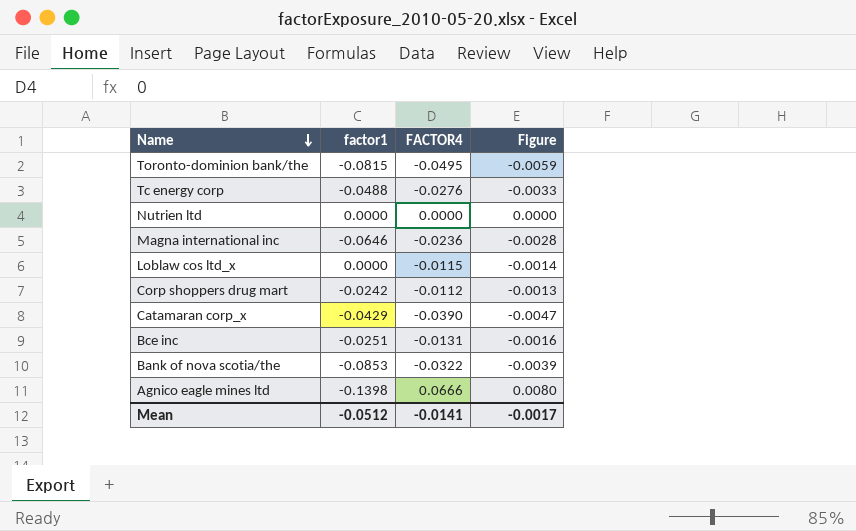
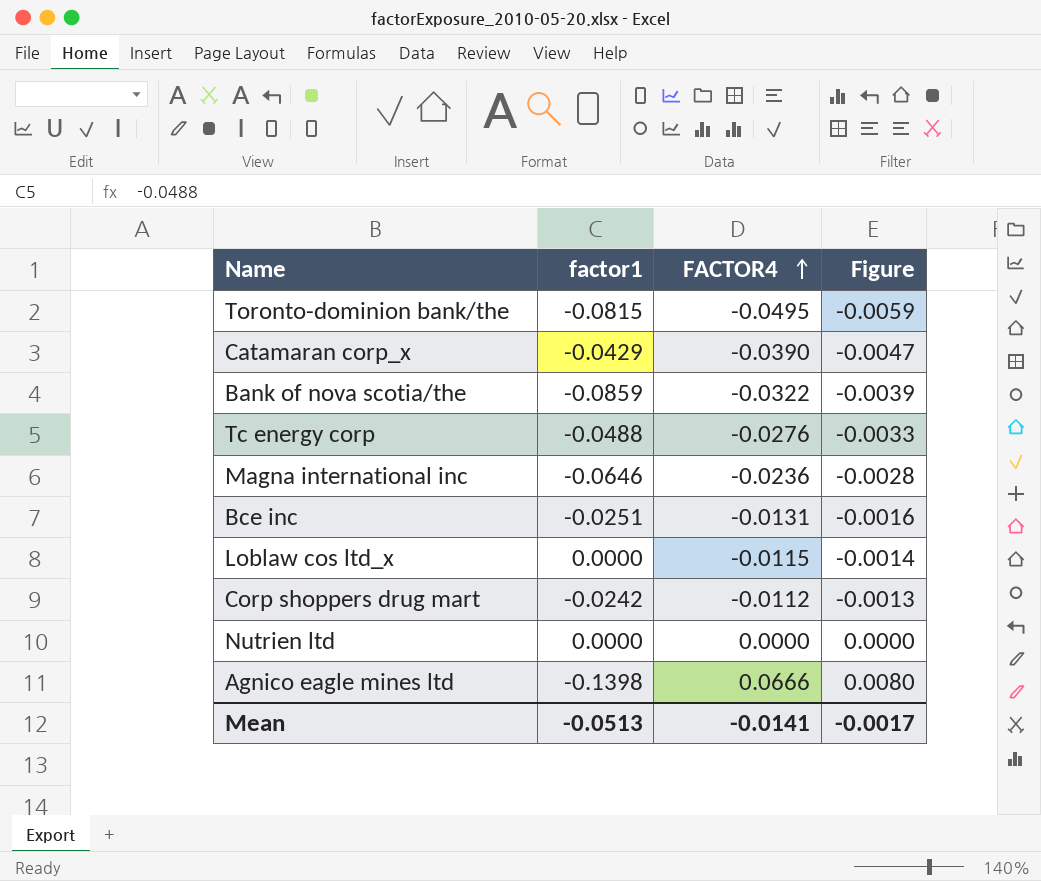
row order: Name descending -> FACTOR4 ascending
Bank of nova scotia/the | factor1: -0.0853 -> -0.0859
Mean | factor1: -0.0512 -> -0.0513

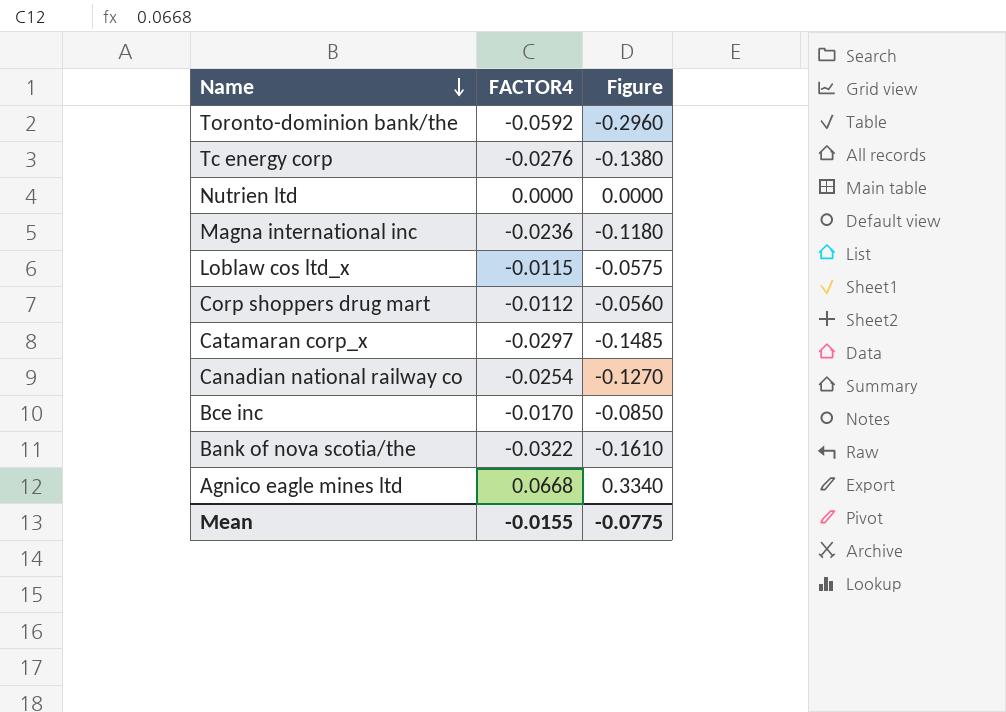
row order: FACTOR4 ascending -> Name descending
column factor1 | position: 2 -> none
column Figure | formula: [FACTOR4] * 0.12 -> [FACTOR4] * 5
Toronto-dominion bank/the | FACTOR4: -0.0495 -> -0.0592
Catamaran corp_x | FACTOR4: -0.0390 -> -0.0297
row Canadian national railway co: none -> -0.0254 | -0.1270
Bce inc | FACTOR4: -0.0131 -> -0.0170
Agnico eagle mines ltd | FACTOR4: 0.0666 -> 0.0668
Mean | FACTOR4: -0.0141 -> -0.0155
Mean | Figure: -0.0017 -> -0.0775

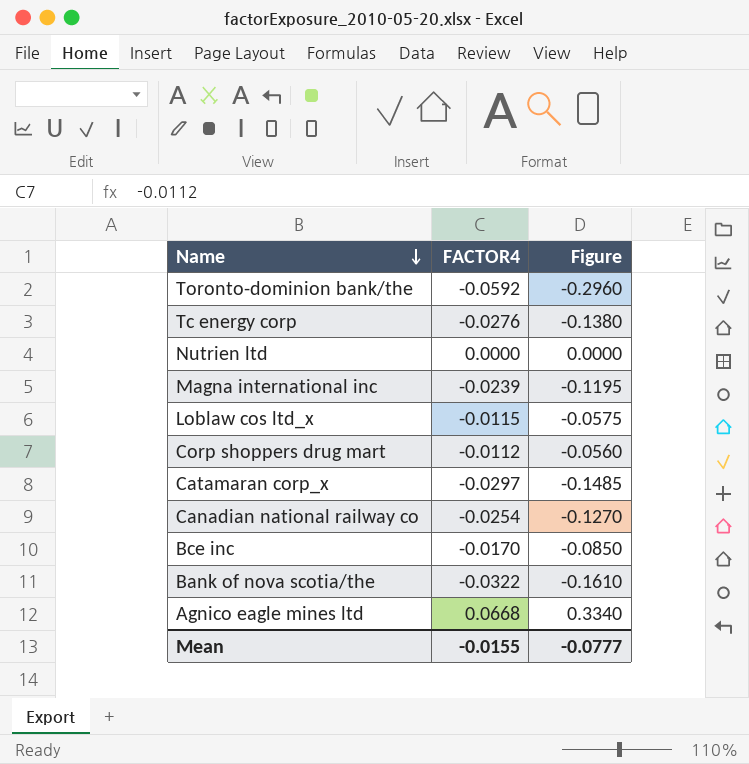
Magna international inc | FACTOR4: -0.0236 -> -0.0239
Magna international inc | Figure: -0.1180 -> -0.1195
Mean | Figure: -0.0775 -> -0.0777

